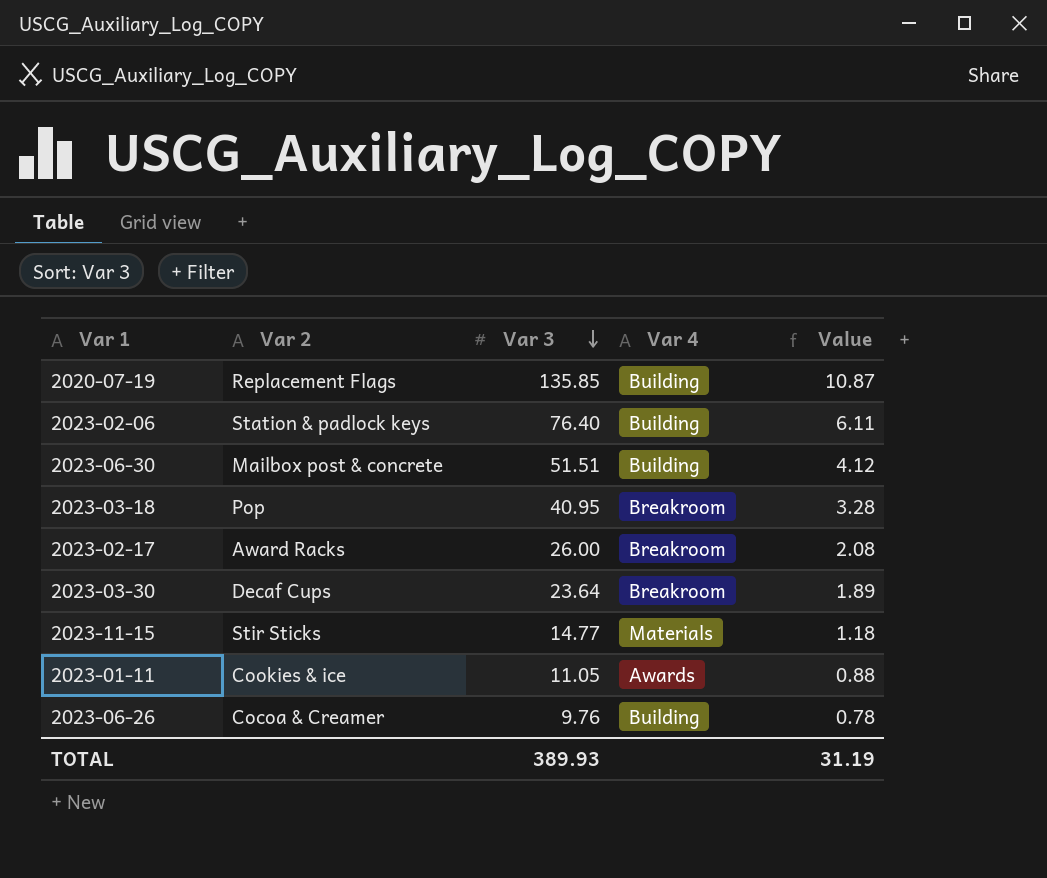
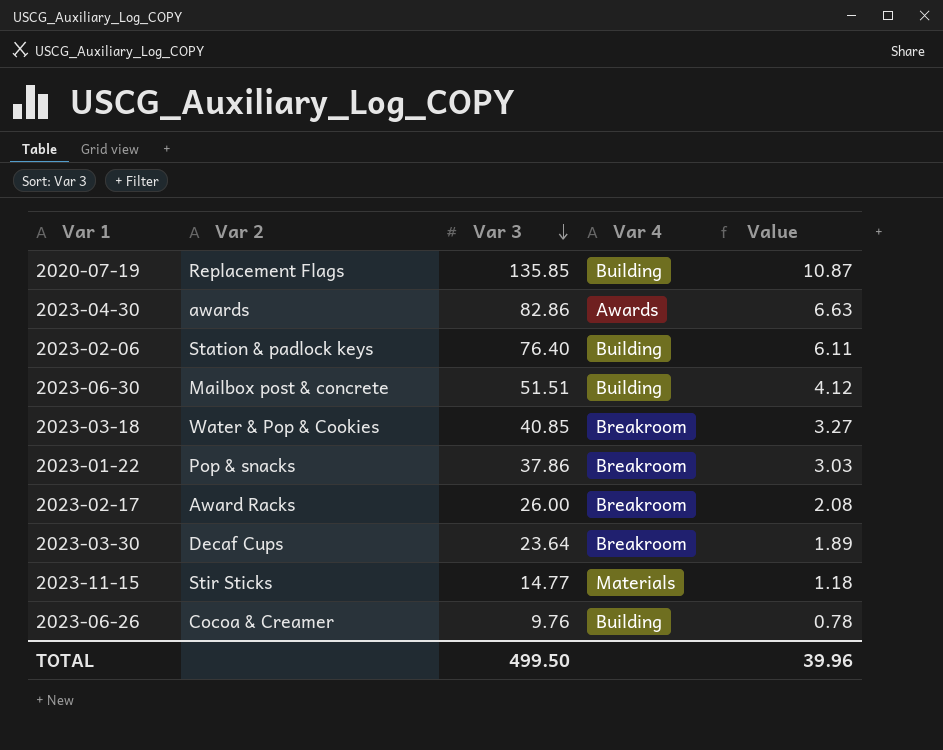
row 2023-01-11: Cookies & ice | 11.05 | Awards | 0.88 -> none
row 2023-04-30: none -> awards | 82.86 | Awards | 6.63
2023-03-18 | Var 2: Pop -> Water & Pop & Cookies
2023-03-18 | Var 3: 40.95 -> 40.85
2023-03-18 | Value: 3.28 -> 3.27
row 2023-01-22: none -> Pop & snacks | 37.86 | Breakroom | 3.03
TOTAL | Var 3: 389.93 -> 499.50
TOTAL | Value: 31.19 -> 39.96

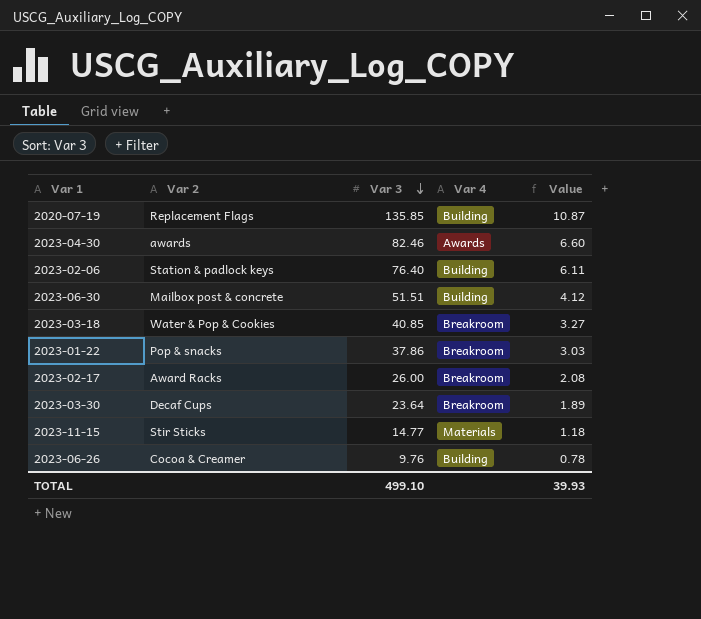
2023-04-30 | Var 3: 82.86 -> 82.46
2023-04-30 | Value: 6.63 -> 6.60
TOTAL | Var 3: 499.50 -> 499.10
TOTAL | Value: 39.96 -> 39.93

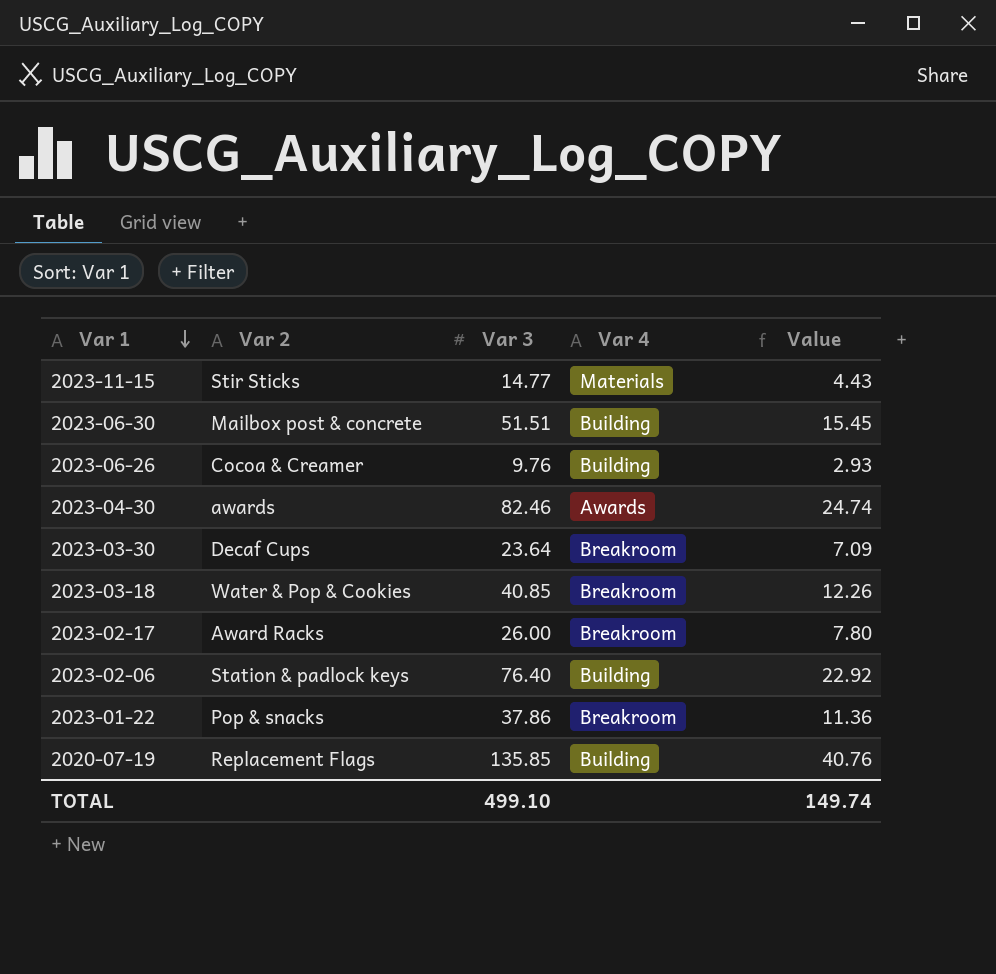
row order: Var 3 descending -> Var 1 descending
column Value | formula: [Var 3] * 0.08 -> [Var 3] * 0.3
TOTAL | Value: 39.93 -> 149.74

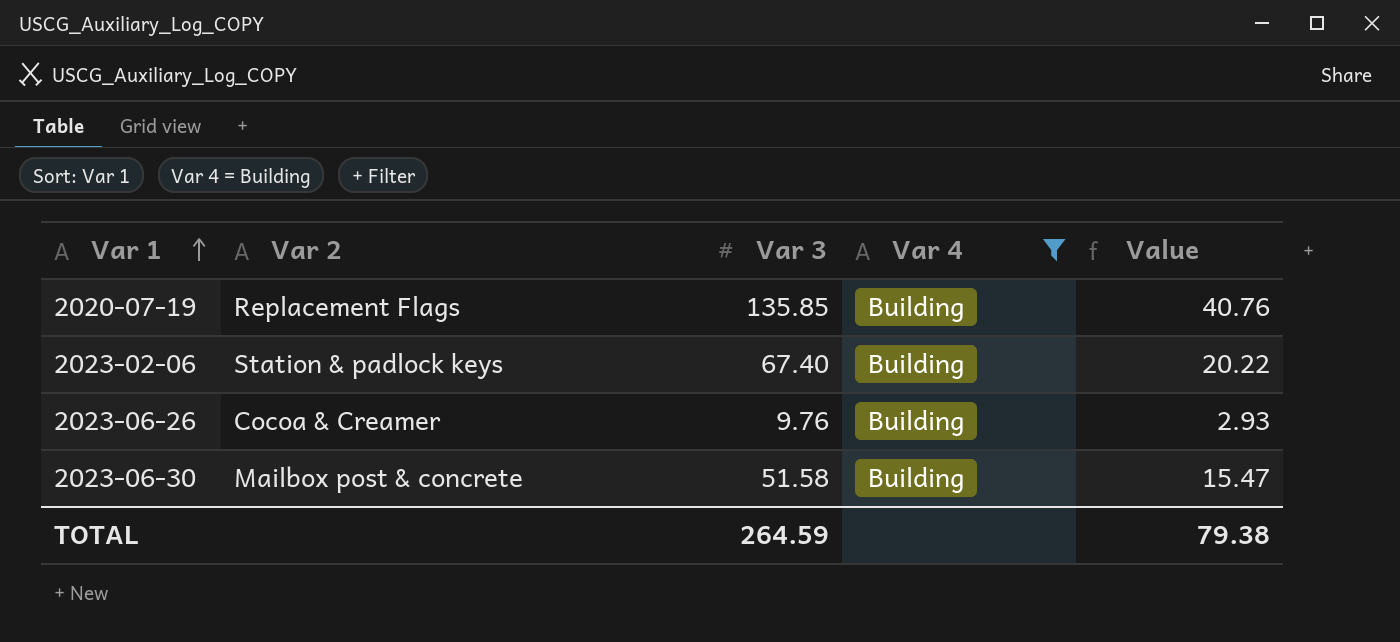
filter: none -> Var 4 = Building
row order: Var 1 descending -> Var 1 ascending
2023-02-06 | Var 3: 76.40 -> 67.40
2023-02-06 | Value: 22.92 -> 20.22
2023-06-30 | Var 3: 51.51 -> 51.58
2023-06-30 | Value: 15.45 -> 15.47
TOTAL | Var 3: 499.10 -> 264.59
TOTAL | Value: 149.74 -> 79.38

